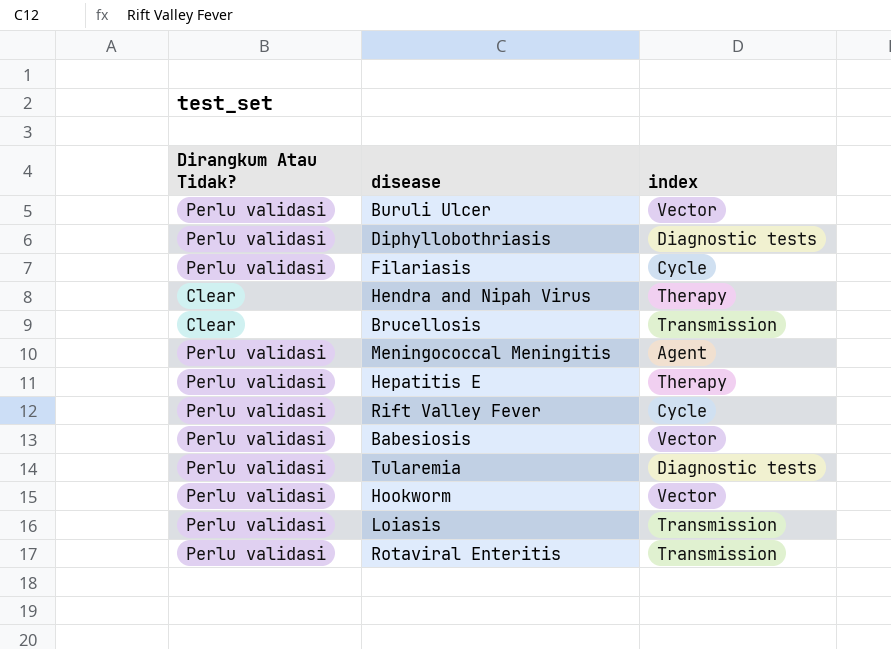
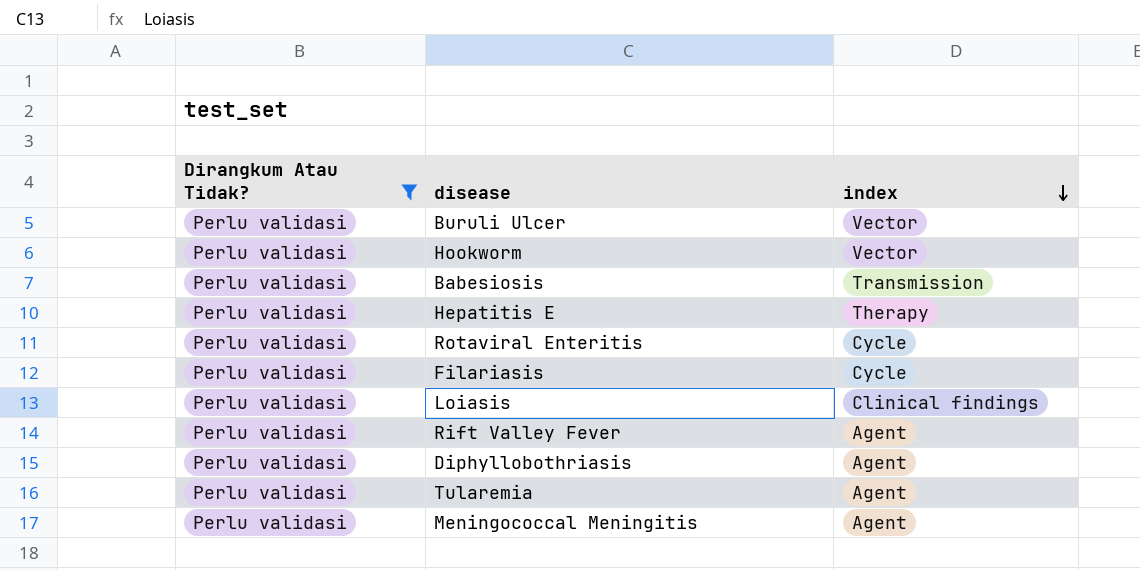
filter: none -> Dirangkum Atau Tidak? = Perlu validasi
row order: none -> index descending
Babesiosis | index: Vector -> Transmission
Rotaviral Enteritis | index: Transmission -> Cycle
Loiasis | index: Transmission -> Clinical findings
Rift Valley Fever | index: Cycle -> Agent
Diphyllobothriasis | index: Diagnostic tests -> Agent
Tularemia | index: Diagnostic tests -> Agent

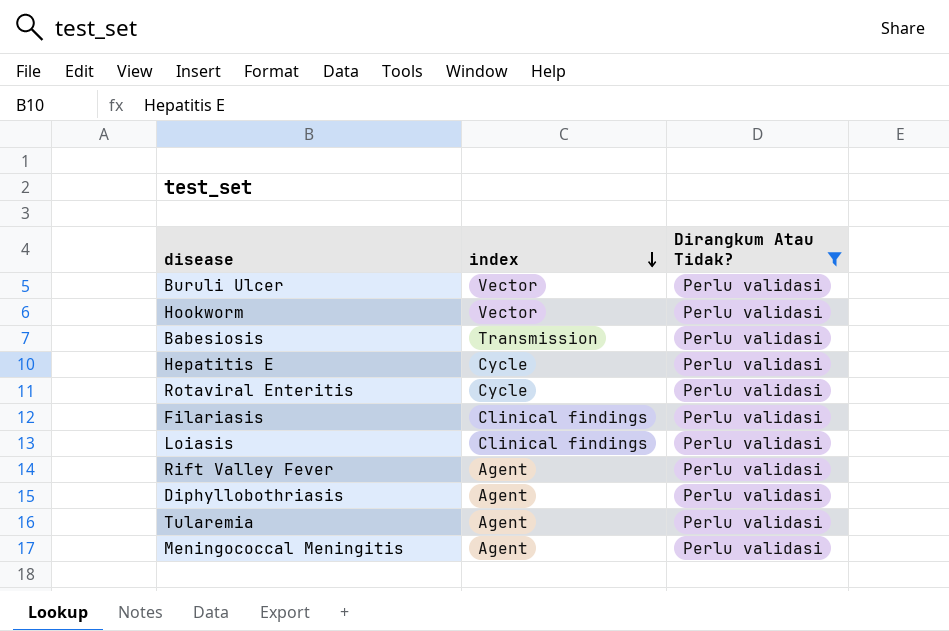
column Dirangkum Atau Tidak? | position: 1 -> 3
Hepatitis E | index: Therapy -> Cycle
Filariasis | index: Cycle -> Clinical findings

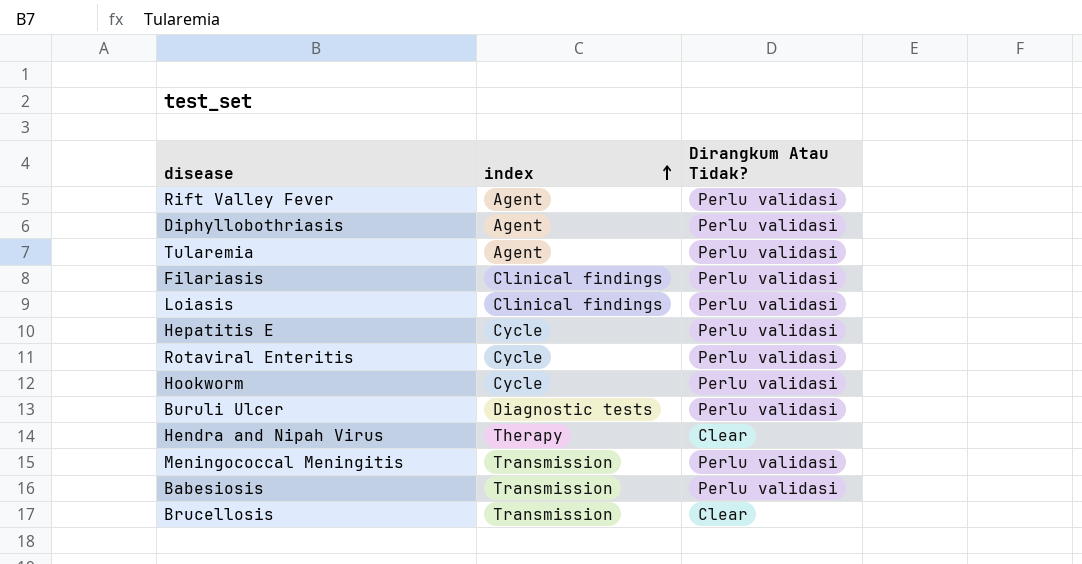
filter: Dirangkum Atau Tidak? = Perlu validasi -> none
row order: index descending -> index ascending
Hookworm | index: Vector -> Cycle
Buruli Ulcer | index: Vector -> Diagnostic tests
Meningococcal Meningitis | index: Agent -> Transmission

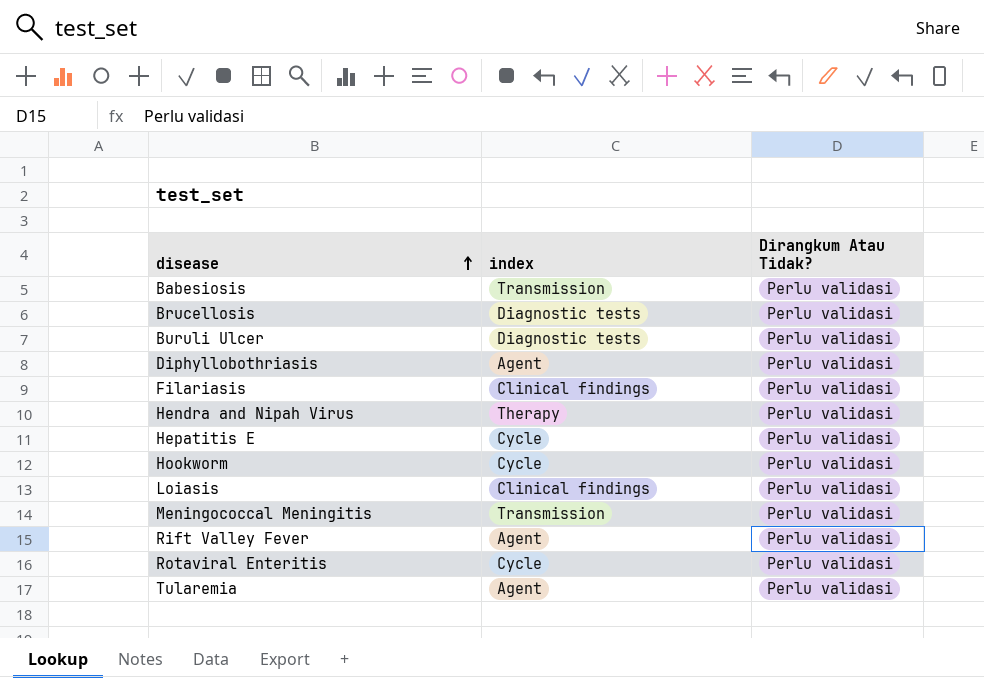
row order: index ascending -> disease ascending
Brucellosis | index: Transmission -> Diagnostic tests
Brucellosis | Dirangkum Atau Tidak?: Clear -> Perlu validasi
Hendra and Nipah Virus | Dirangkum Atau Tidak?: Clear -> Perlu validasi

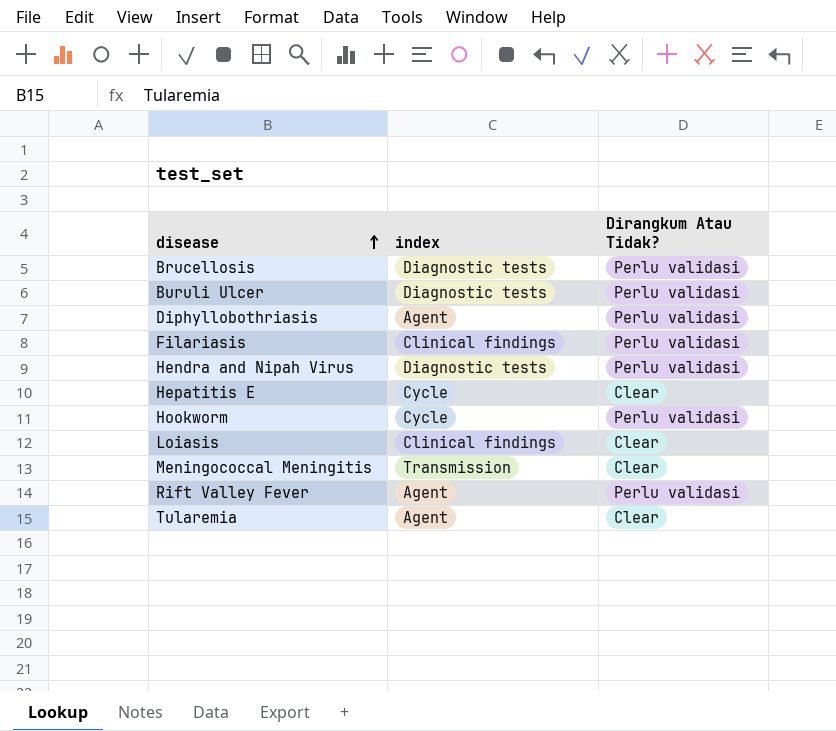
row Babesiosis: Transmission | Perlu validasi -> none
row Rotaviral Enteritis: Cycle | Perlu validasi -> none
Hendra and Nipah Virus | index: Therapy -> Diagnostic tests
Hepatitis E | Dirangkum Atau Tidak?: Perlu validasi -> Clear
Loiasis | Dirangkum Atau Tidak?: Perlu validasi -> Clear
Meningococcal Meningitis | Dirangkum Atau Tidak?: Perlu validasi -> Clear
Tularemia | Dirangkum Atau Tidak?: Perlu validasi -> Clear

